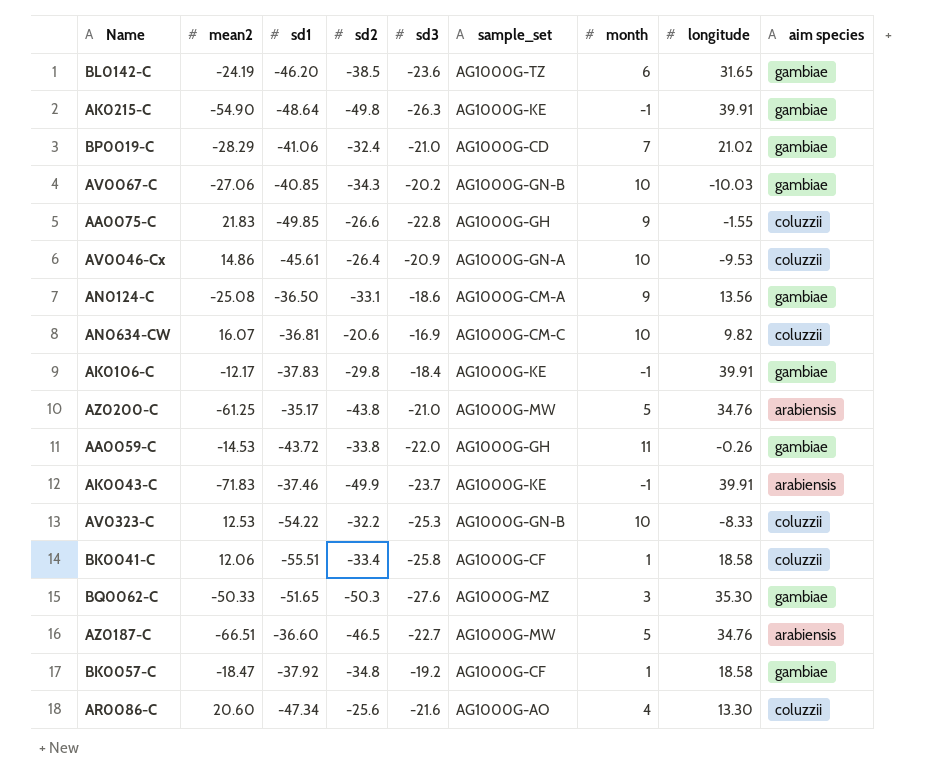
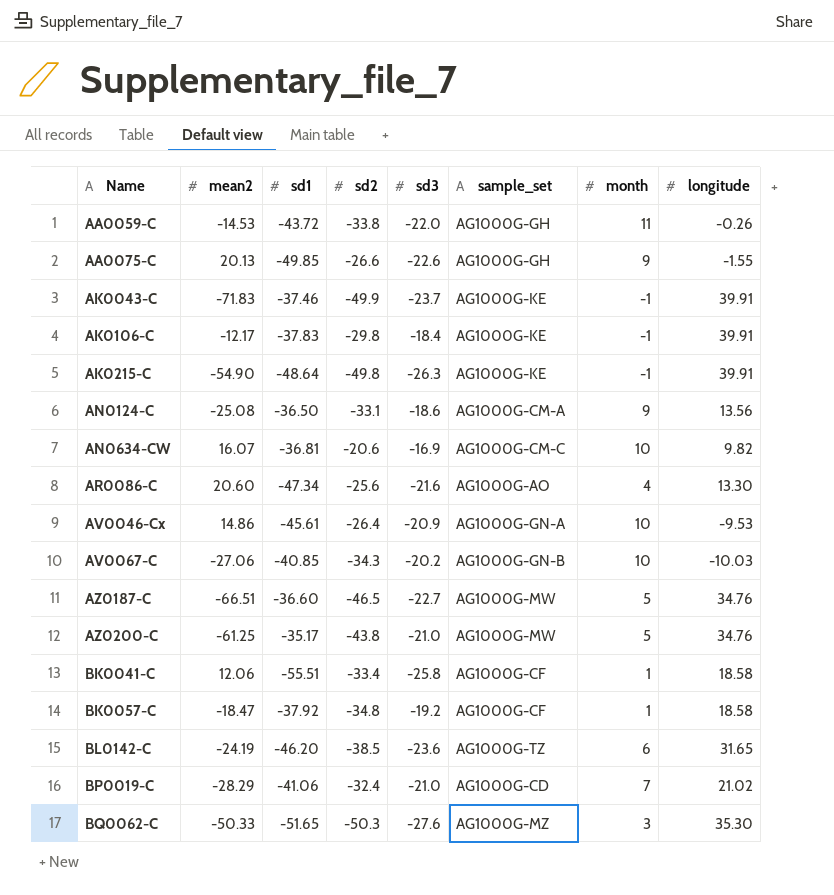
row order: none -> Name ascending
column aim species | position: 9 -> none
row AV0323-C: 12.53 | -54.22 | -32.2 | -25.3 | AG1000G-GN-B | 10 | -8.33 | coluzzii -> none
AA0075-C | mean2: 21.83 -> 20.13
AA0075-C | sd3: -22.8 -> -22.6

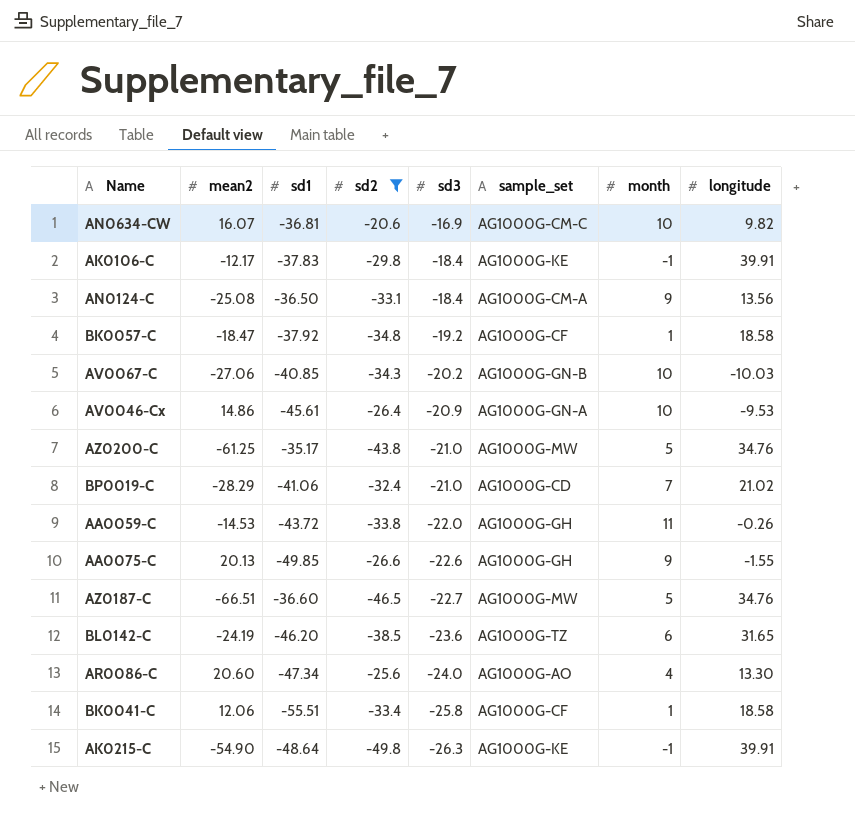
filter: none -> sd2 >= -49.8
row order: Name ascending -> sd3 descending
AN0124-C | sd3: -18.6 -> -18.4
AR0086-C | sd3: -21.6 -> -24.0

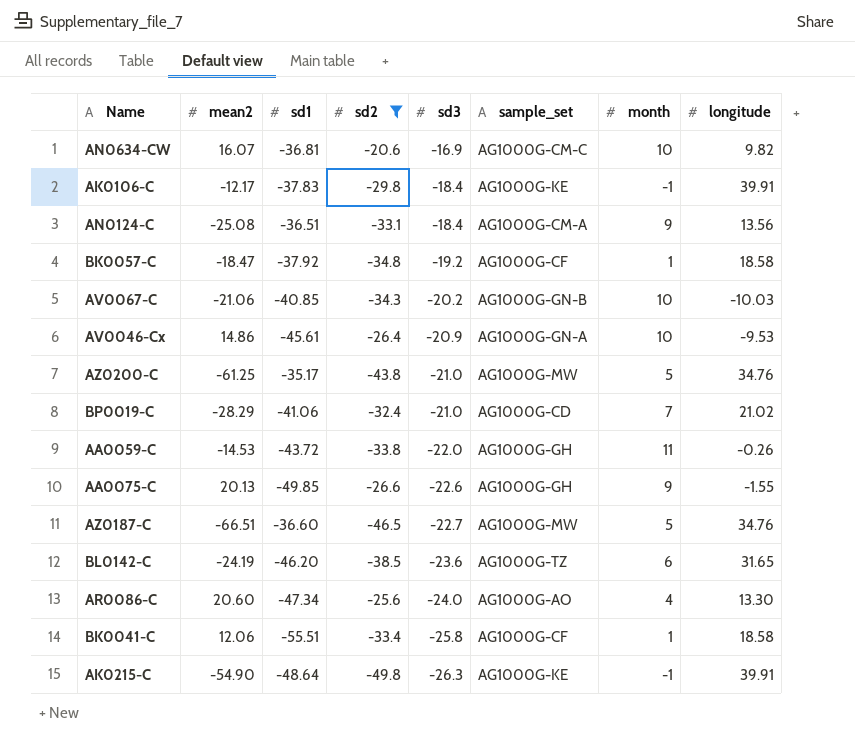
AN0124-C | sd1: -36.50 -> -36.51
AV0067-C | mean2: -27.06 -> -21.06

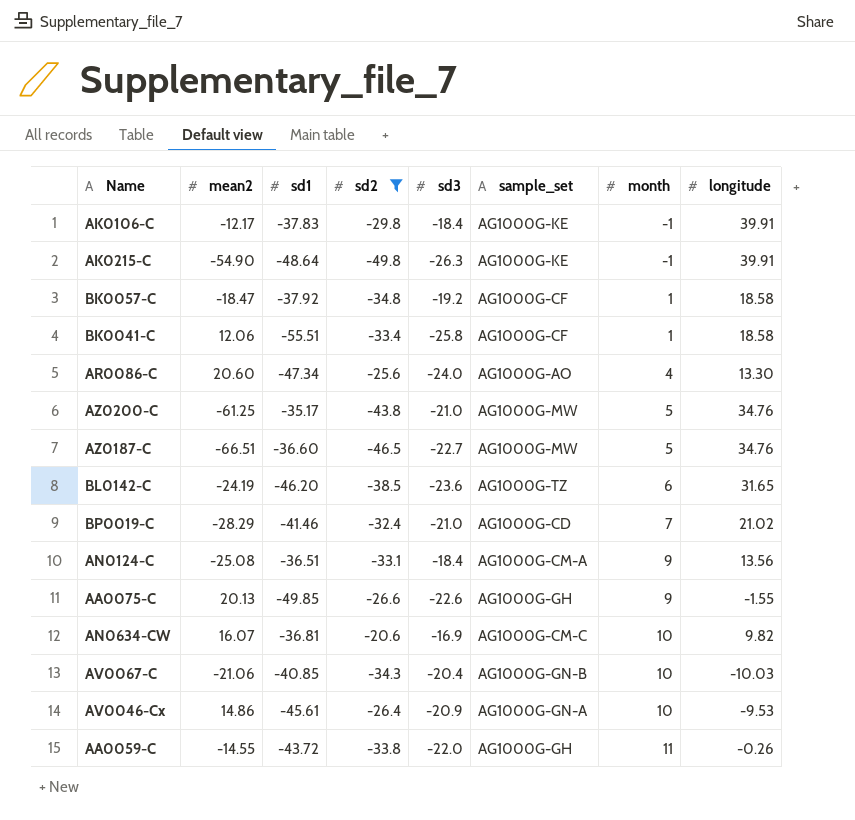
row order: sd3 descending -> month ascending
BP0019-C | sd1: -41.06 -> -41.46
AV0067-C | sd3: -20.2 -> -20.4
AA0059-C | mean2: -14.53 -> -14.55

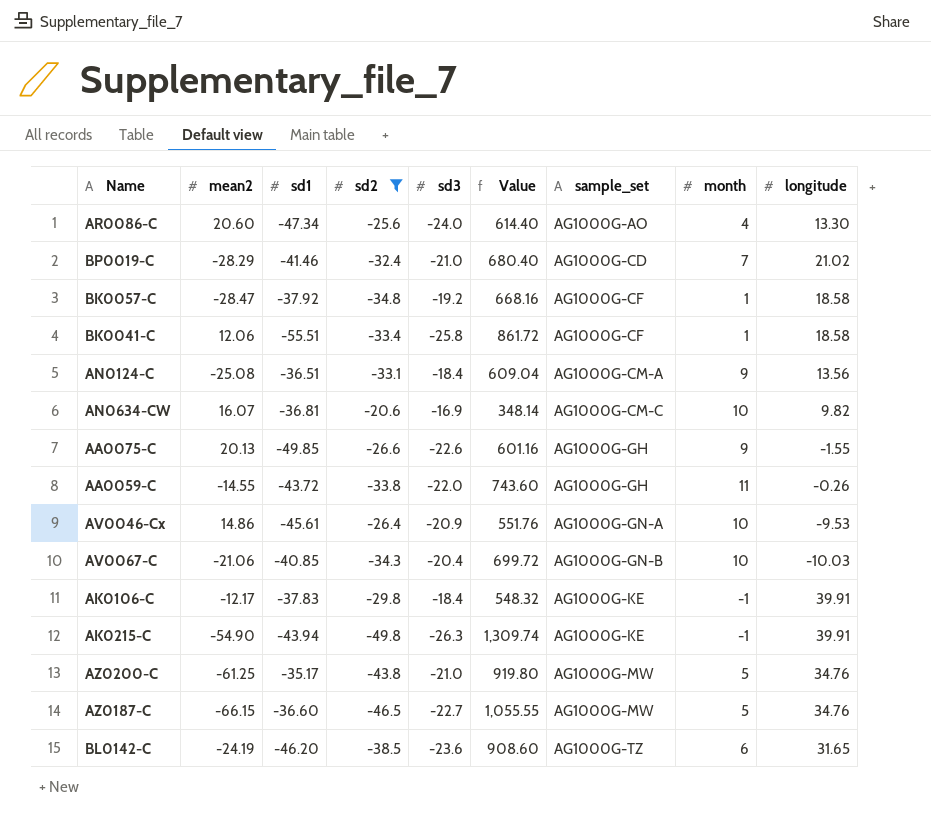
row order: month ascending -> sample_set ascending
column Value | formula: none -> [sd2] * [sd3]
BK0057-C | mean2: -18.47 -> -28.47
AK0215-C | sd1: -48.64 -> -43.94
AZ0187-C | mean2: -66.51 -> -66.15

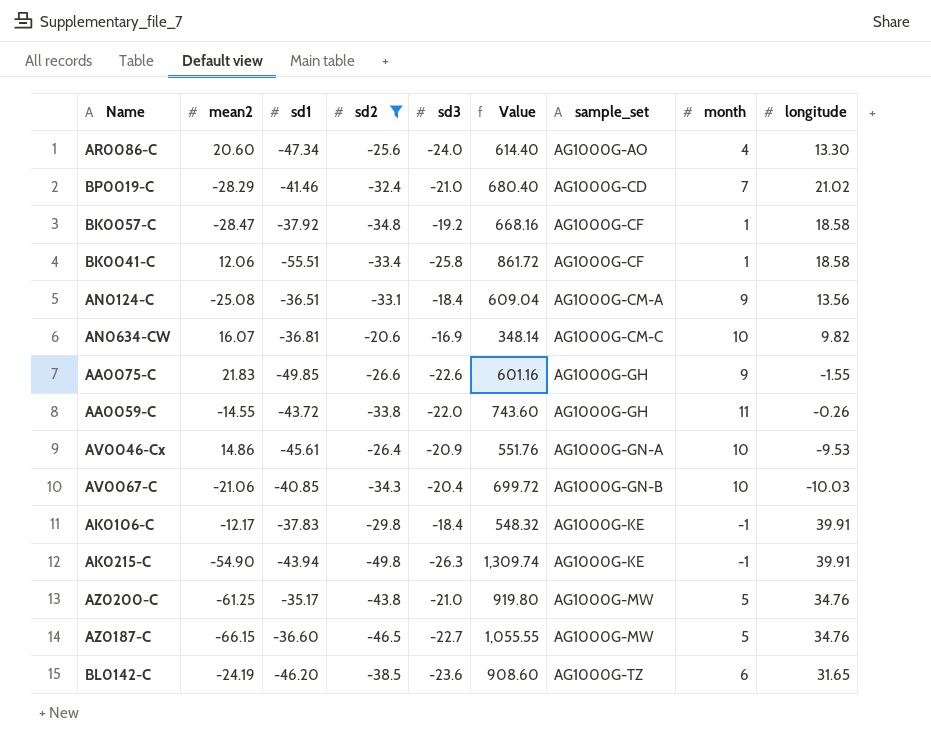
AA0075-C | mean2: 20.13 -> 21.83

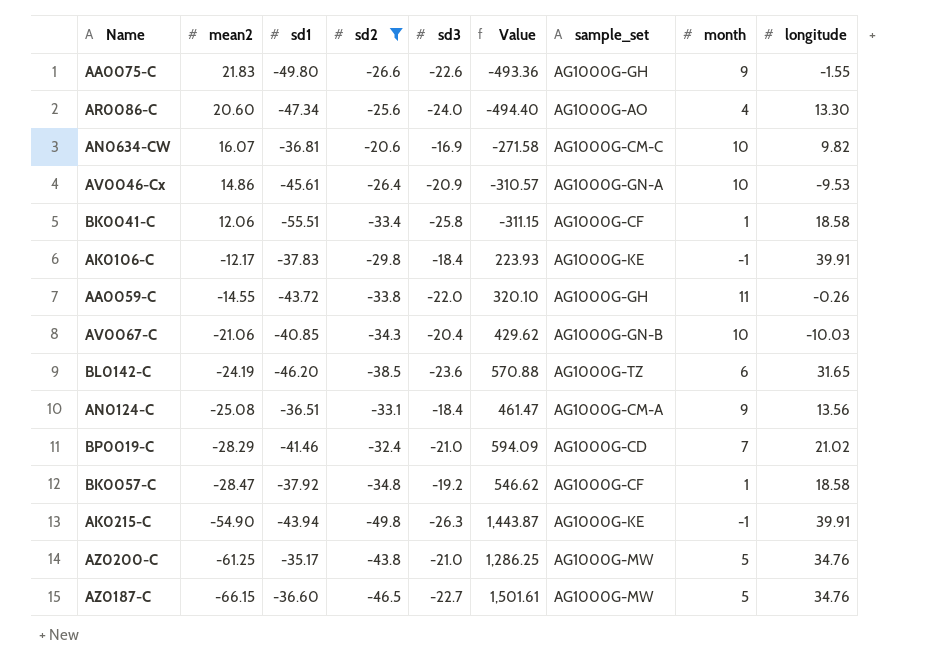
row order: sample_set ascending -> mean2 descending
column Value | formula: [sd2] * [sd3] -> [mean2] * [sd3]
AA0075-C | sd1: -49.85 -> -49.80

